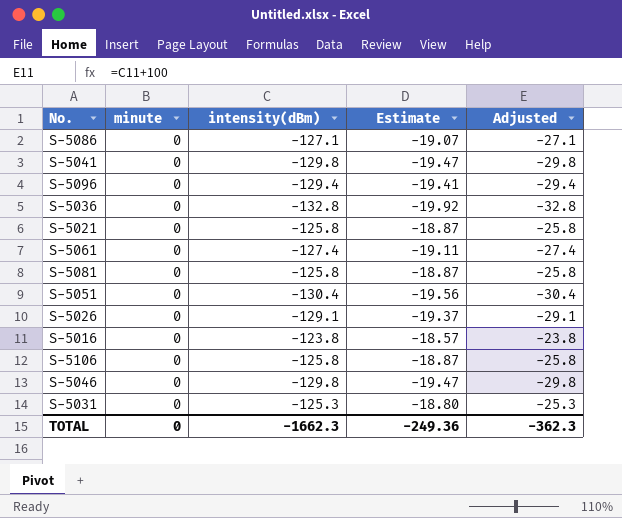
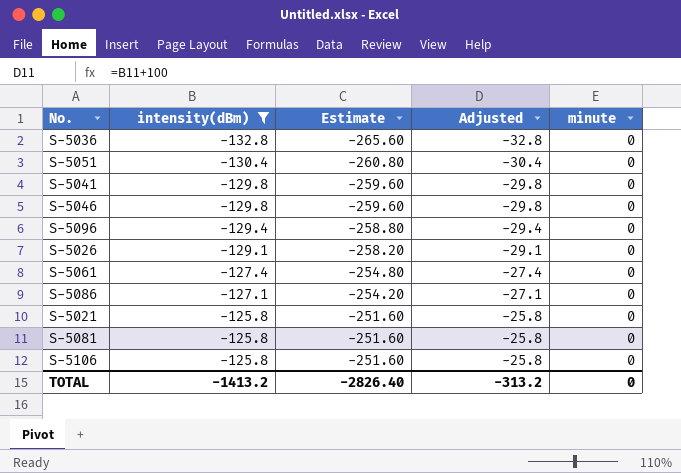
filter: none -> intensity(dBm) <= -125.8
row order: none -> intensity(dBm) ascending
column Estimate | formula: [intensity(dBm)] * 0.15 -> [intensity(dBm)] * 2
column minute | position: 2 -> 5
TOTAL | intensity(dBm): -1662.3 -> -1413.2
TOTAL | Estimate: -249.36 -> -2826.40
TOTAL | Adjusted: -362.3 -> -313.2

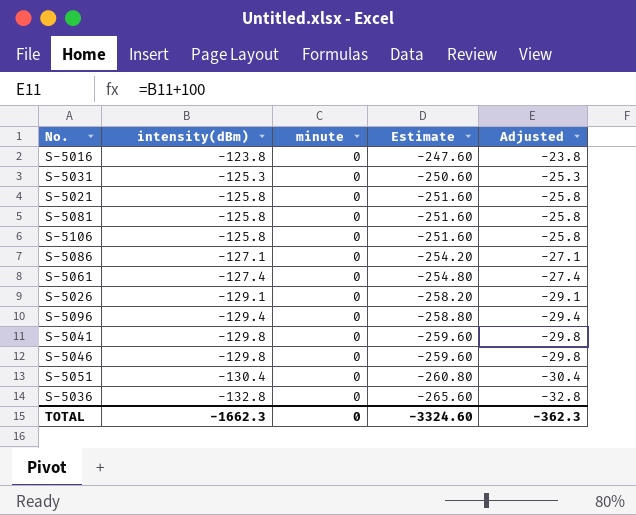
filter: intensity(dBm) <= -125.8 -> none
row order: intensity(dBm) ascending -> intensity(dBm) descending
column minute | position: 5 -> 3
TOTAL | intensity(dBm): -1413.2 -> -1662.3
TOTAL | Estimate: -2826.40 -> -3324.60
TOTAL | Adjusted: -313.2 -> -362.3

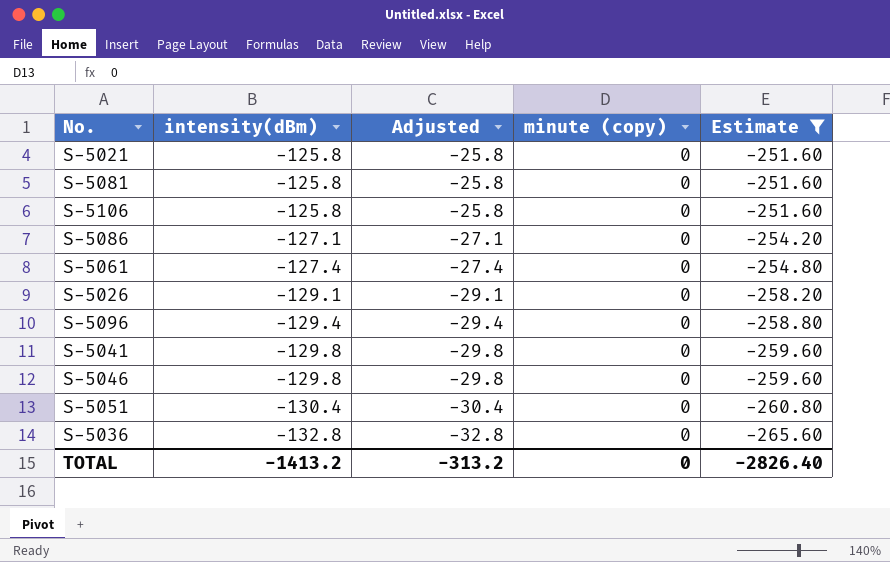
filter: none -> Estimate <= -251.60
column Adjusted | position: 5 -> 3
column name: minute -> minute (copy)
TOTAL | intensity(dBm): -1662.3 -> -1413.2
TOTAL | Adjusted: -362.3 -> -313.2
TOTAL | Estimate: -3324.60 -> -2826.40

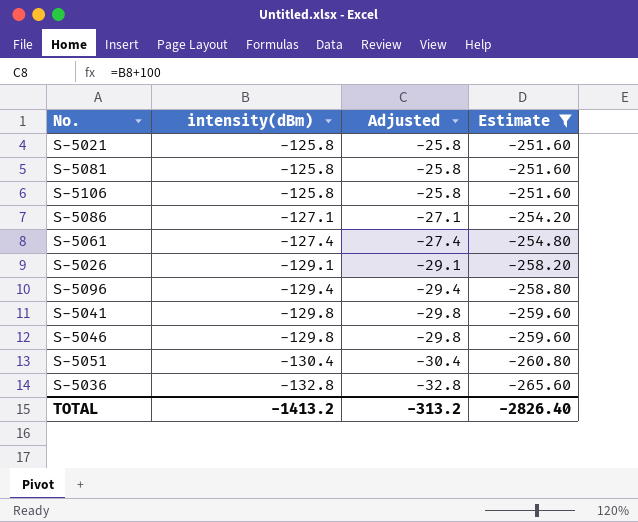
column minute (copy) | position: 4 -> none

